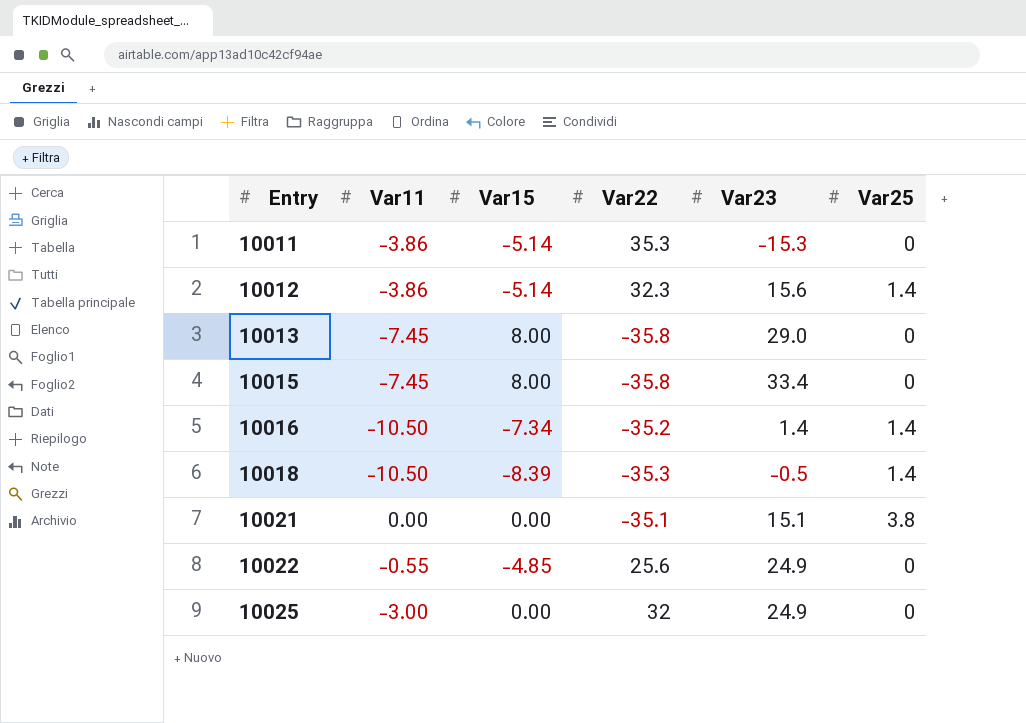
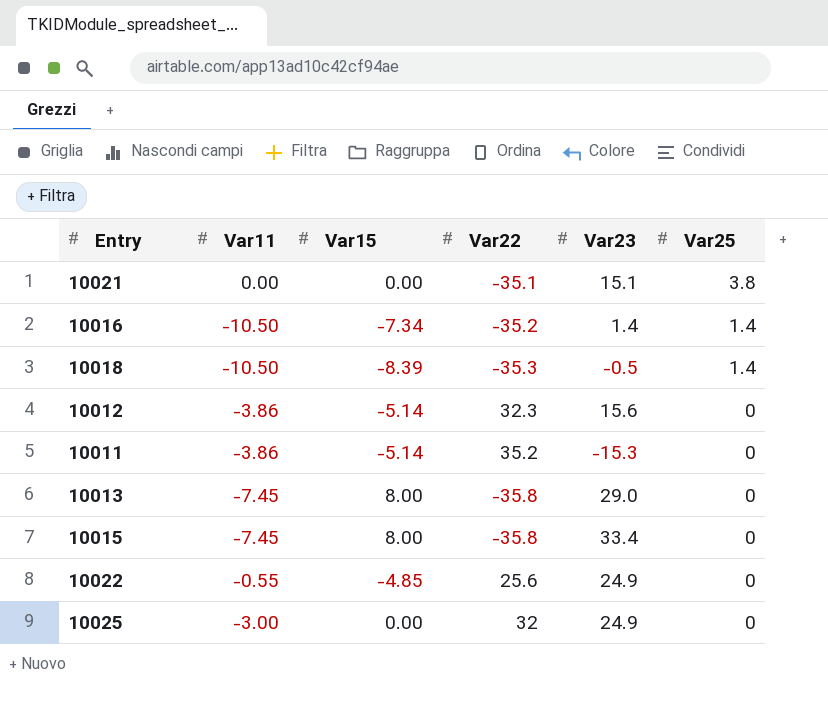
row order: Entry ascending -> Var25 descending
10012 | Var25: 1.4 -> 0
10011 | Var22: 35.3 -> 35.2

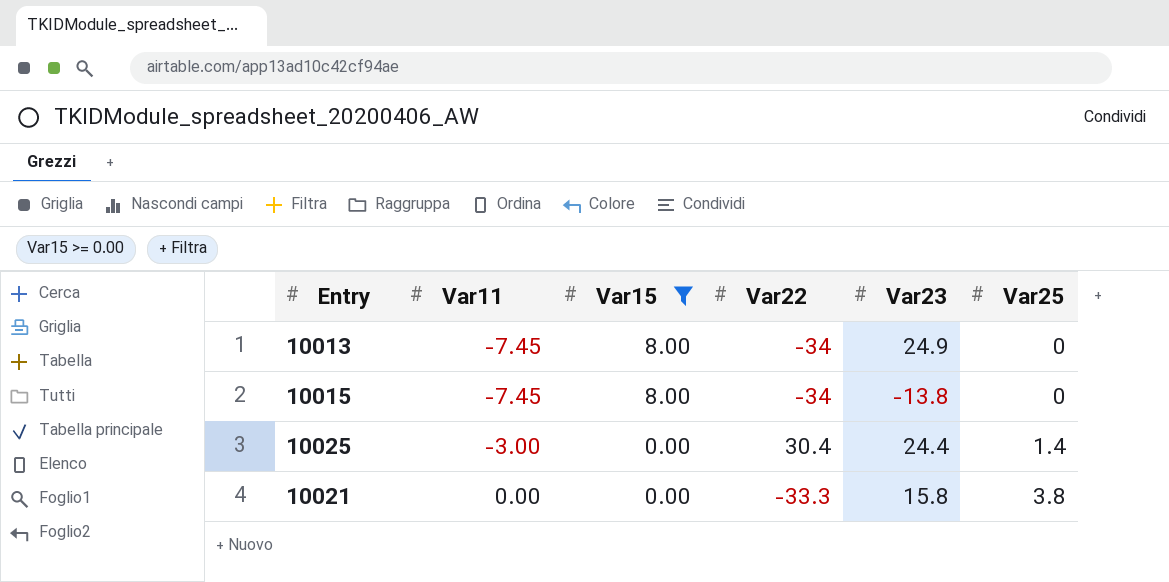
filter: none -> Var15 >= 0.00
row order: Var25 descending -> Var11 ascending
10013 | Var22: -35.8 -> -34
10013 | Var23: 29.0 -> 24.9
10015 | Var22: -35.8 -> -34
10015 | Var23: 33.4 -> -13.8
10025 | Var22: 32 -> 30.4
10025 | Var23: 24.9 -> 24.4
10025 | Var25: 0 -> 1.4
10021 | Var22: -35.1 -> -33.3
10021 | Var23: 15.1 -> 15.8

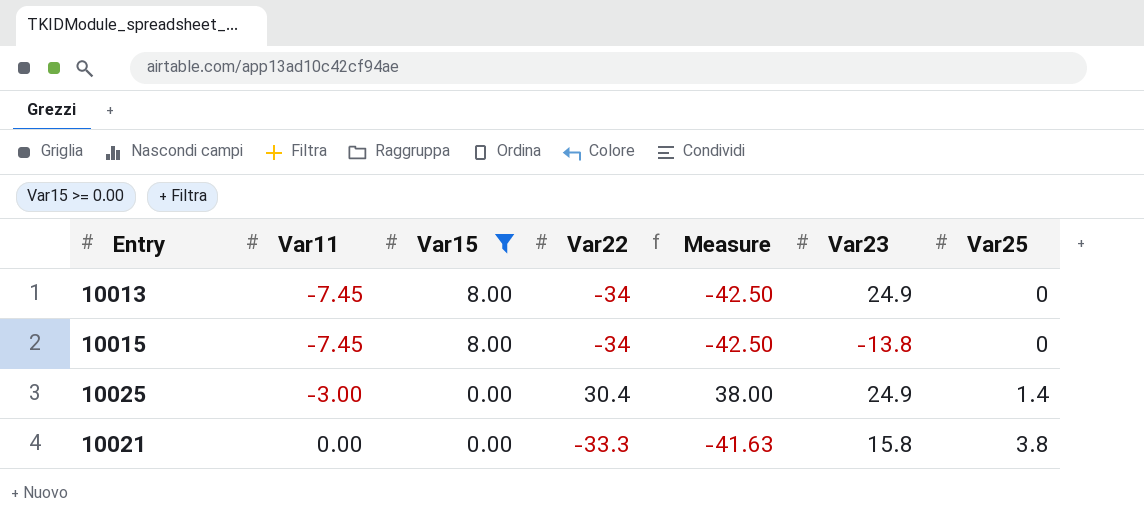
column Measure | formula: none -> [Var22] * 1.25
10025 | Var23: 24.4 -> 24.9

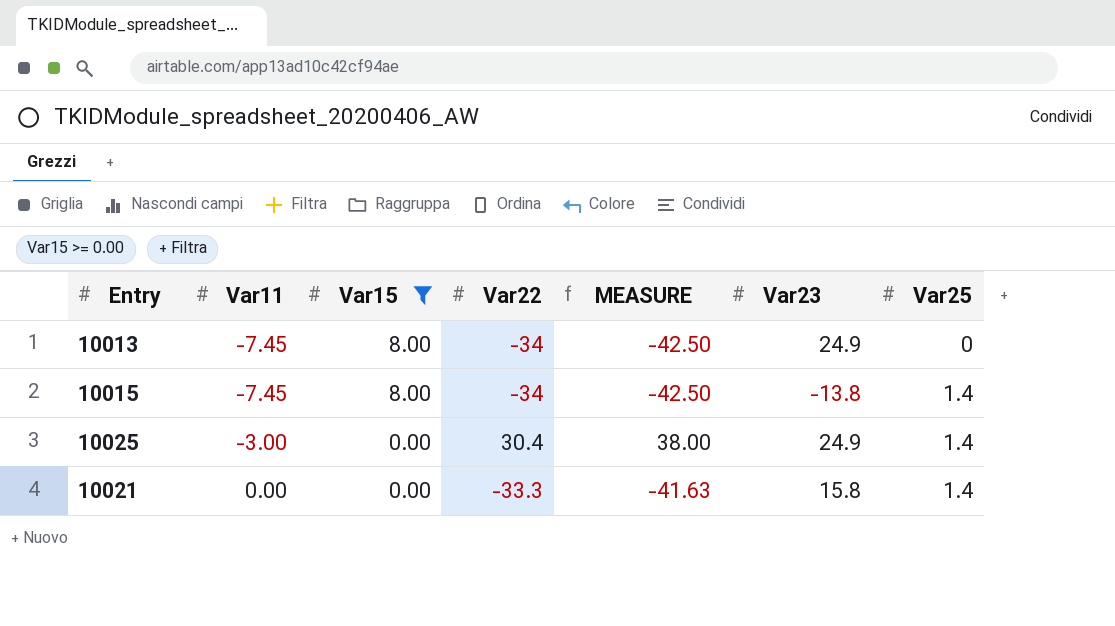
column name: Measure -> MEASURE
10015 | Var25: 0 -> 1.4
10021 | Var25: 3.8 -> 1.4

